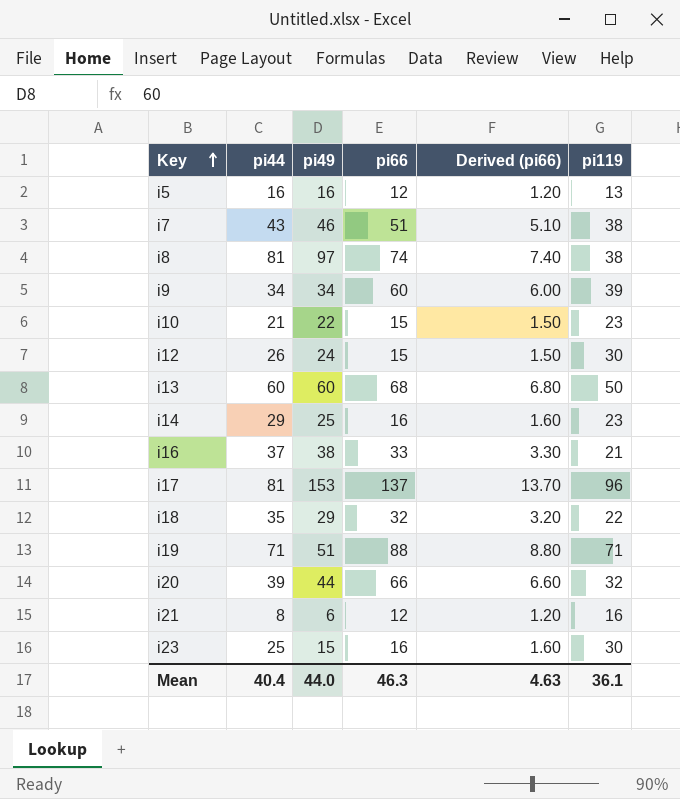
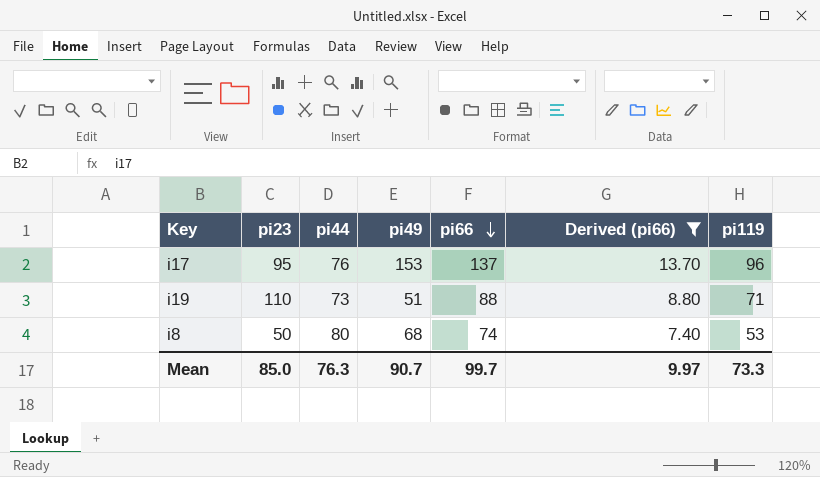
filter: none -> Derived (pi66) >= 7.40
row order: Key ascending -> pi66 descending
column pi23 | position: none -> 2
i17 | pi44: 81 -> 76
i19 | pi44: 71 -> 73
i8 | pi44: 81 -> 80
i8 | pi49: 97 -> 68
i8 | pi119: 38 -> 53
Mean | pi44: 40.4 -> 76.3
Mean | pi49: 44.0 -> 90.7
Mean | pi66: 46.3 -> 99.7
Mean | Derived (pi66): 4.63 -> 9.97
Mean | pi119: 36.1 -> 73.3

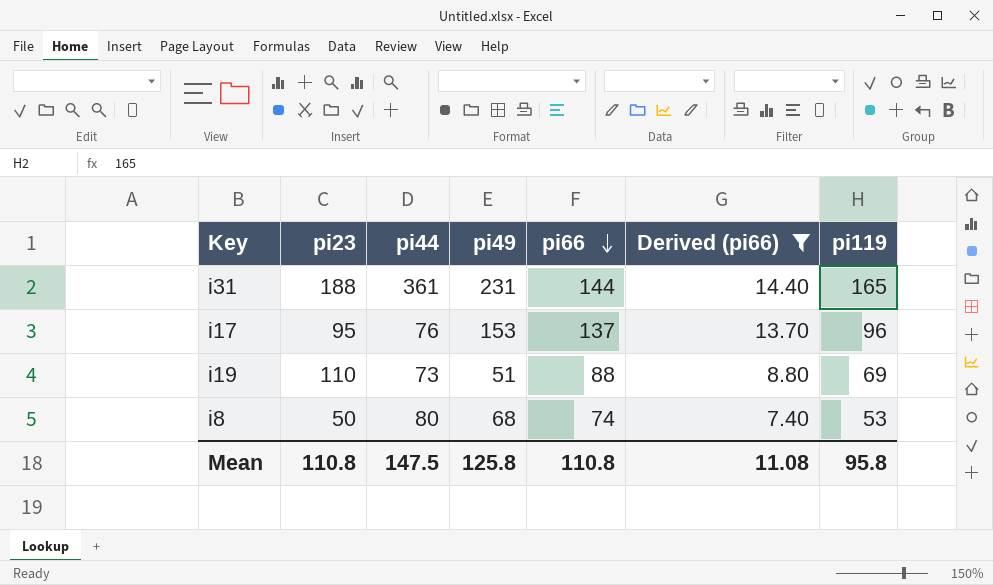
row i31: none -> 188 | 361 | 231 | 144 | 14.40 | 165
i19 | pi119: 71 -> 69
Mean | pi23: 85.0 -> 110.8
Mean | pi44: 76.3 -> 147.5
Mean | pi49: 90.7 -> 125.8
Mean | pi66: 99.7 -> 110.8
Mean | Derived (pi66): 9.97 -> 11.08
Mean | pi119: 73.3 -> 95.8

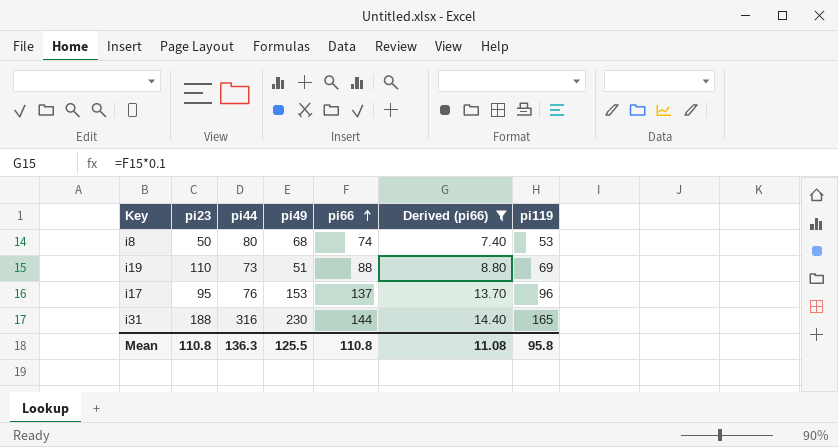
row order: pi66 descending -> pi66 ascending
i31 | pi44: 361 -> 316
i31 | pi49: 231 -> 230
Mean | pi44: 147.5 -> 136.3
Mean | pi49: 125.8 -> 125.5

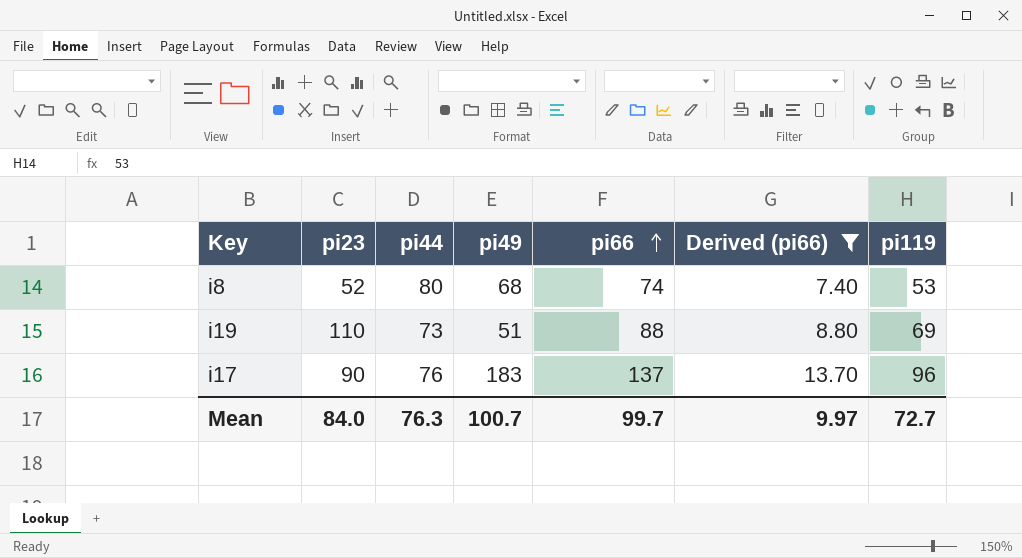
row i31: 188 | 316 | 230 | 144 | 14.40 | 165 -> none
i8 | pi23: 50 -> 52
i17 | pi23: 95 -> 90
i17 | pi49: 153 -> 183
Mean | pi23: 110.8 -> 84.0
Mean | pi44: 136.3 -> 76.3
Mean | pi49: 125.5 -> 100.7
Mean | pi66: 110.8 -> 99.7
Mean | Derived (pi66): 11.08 -> 9.97
Mean | pi119: 95.8 -> 72.7

